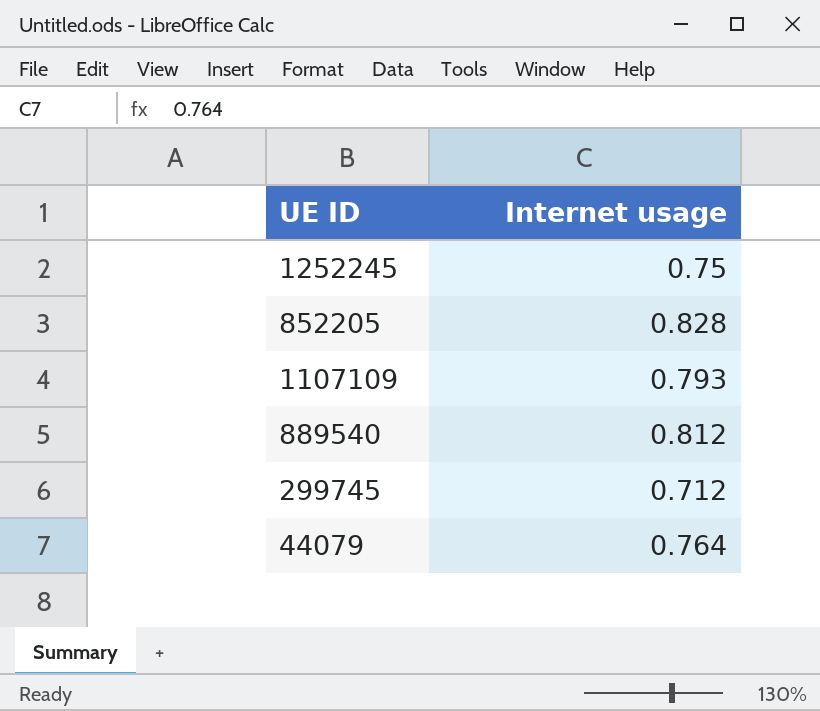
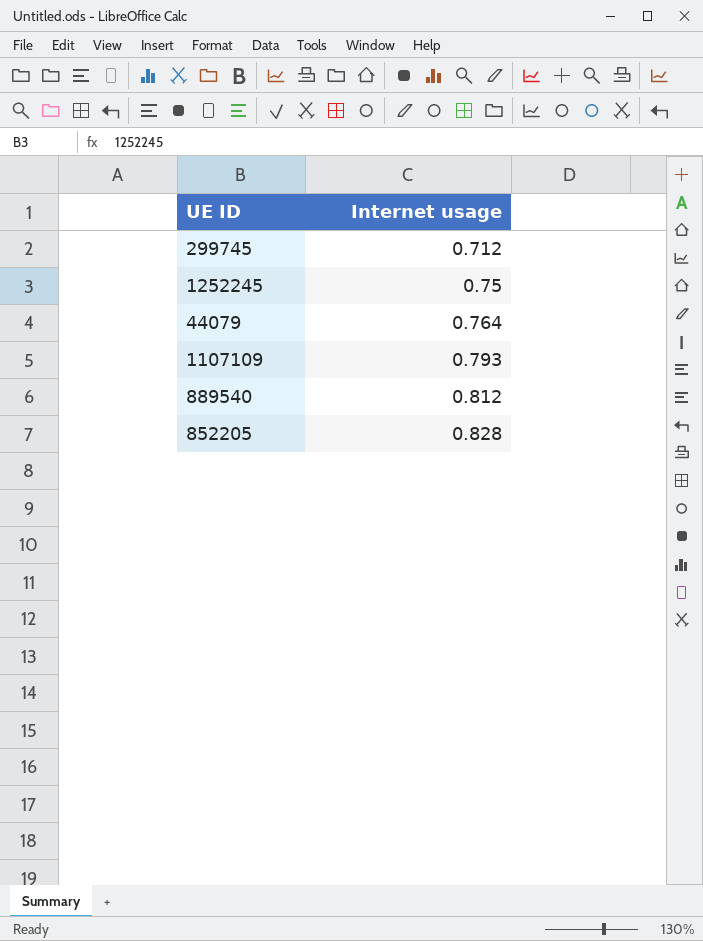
row order: none -> Internet usage ascending

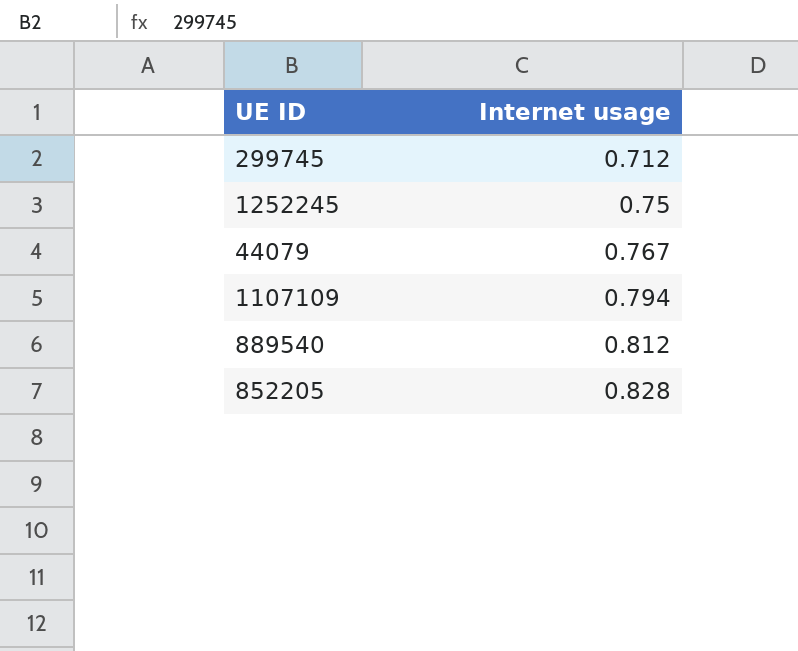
44079 | Internet usage: 0.764 -> 0.767
1107109 | Internet usage: 0.793 -> 0.794

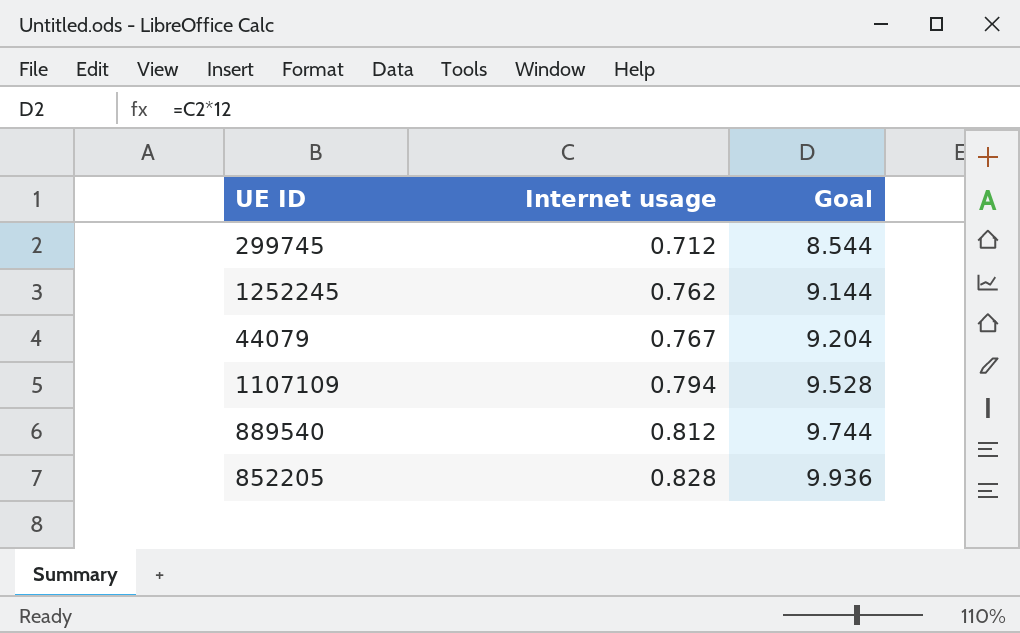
column Goal | formula: none -> [Internet usage] * 12
1252245 | Internet usage: 0.75 -> 0.762

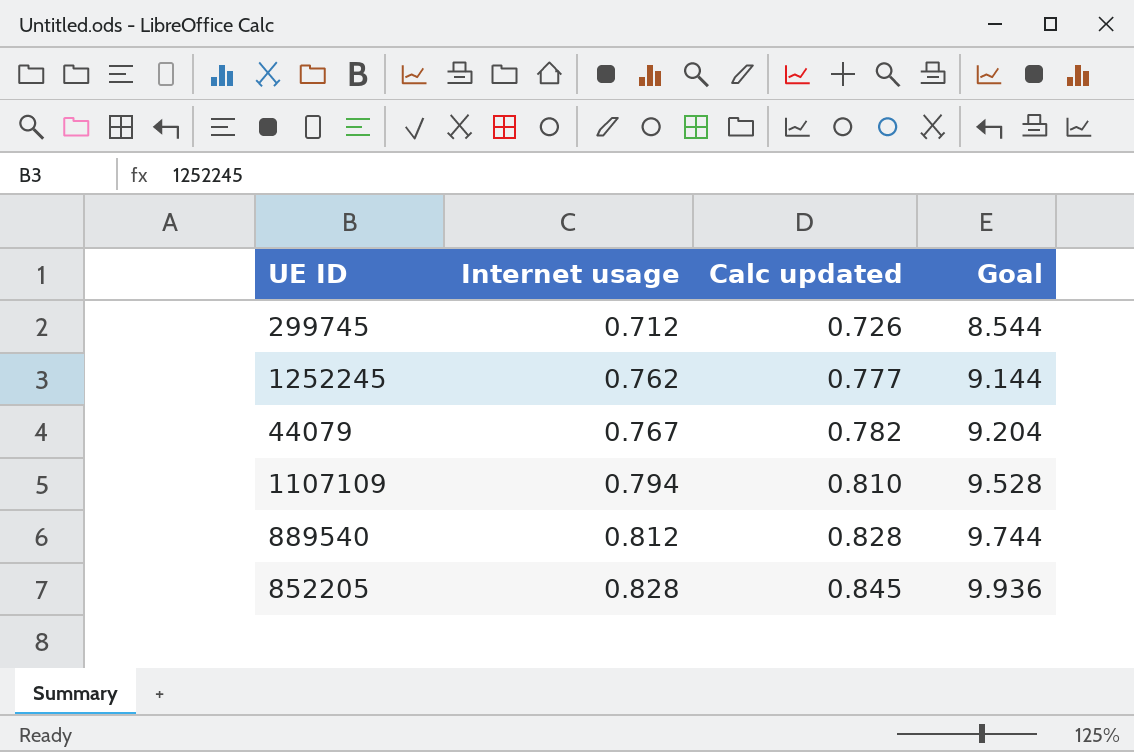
column Calc updated | formula: none -> [Internet usage] * 1.02

